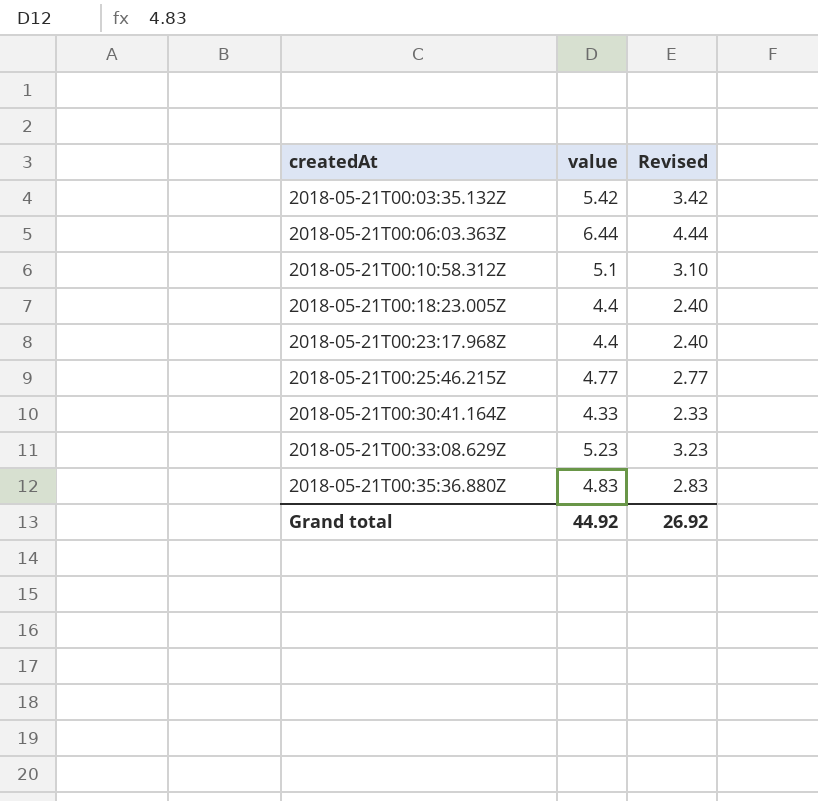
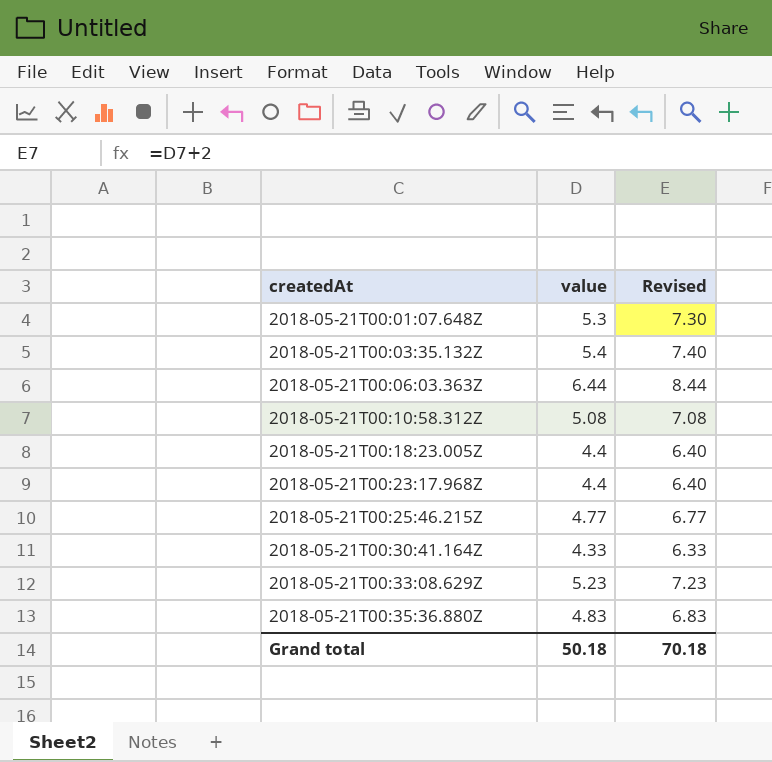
column Revised | formula: [value] - 2 -> [value] + 2
row 2018-05-21T00:01:07.648Z: none -> 5.3 | 7.30
2018-05-21T00:03:35.132Z | value: 5.42 -> 5.4
2018-05-21T00:10:58.312Z | value: 5.1 -> 5.08
Grand total | value: 44.92 -> 50.18
Grand total | Revised: 26.92 -> 70.18

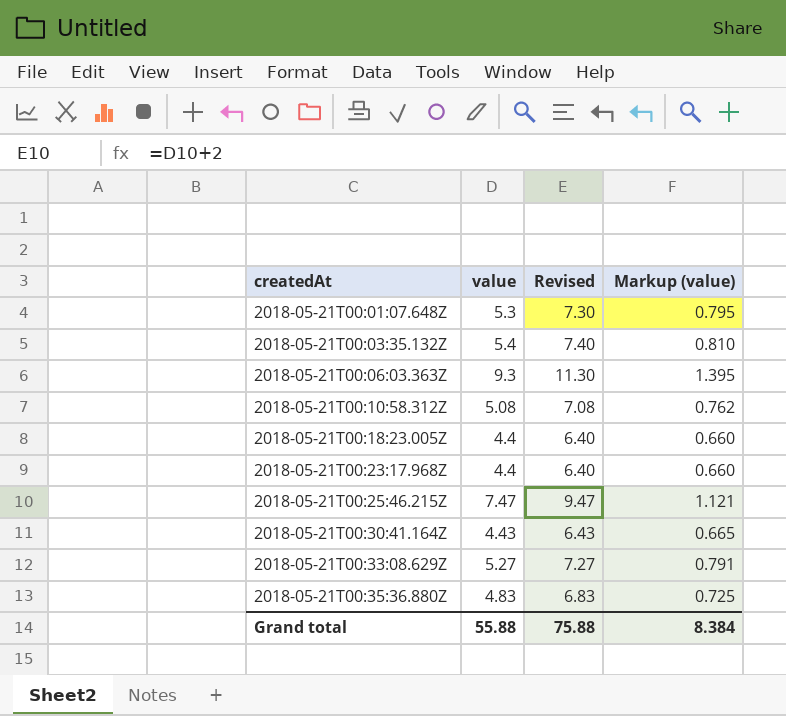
column Markup (value) | formula: none -> [value] * 0.15
2018-05-21T00:06:03.363Z | value: 6.44 -> 9.3
2018-05-21T00:06:03.363Z | Revised: 8.44 -> 11.30
2018-05-21T00:25:46.215Z | value: 4.77 -> 7.47
2018-05-21T00:25:46.215Z | Revised: 6.77 -> 9.47
2018-05-21T00:30:41.164Z | value: 4.33 -> 4.43
2018-05-21T00:30:41.164Z | Revised: 6.33 -> 6.43
2018-05-21T00:33:08.629Z | value: 5.23 -> 5.27
2018-05-21T00:33:08.629Z | Revised: 7.23 -> 7.27
Grand total | value: 50.18 -> 55.88
Grand total | Revised: 70.18 -> 75.88

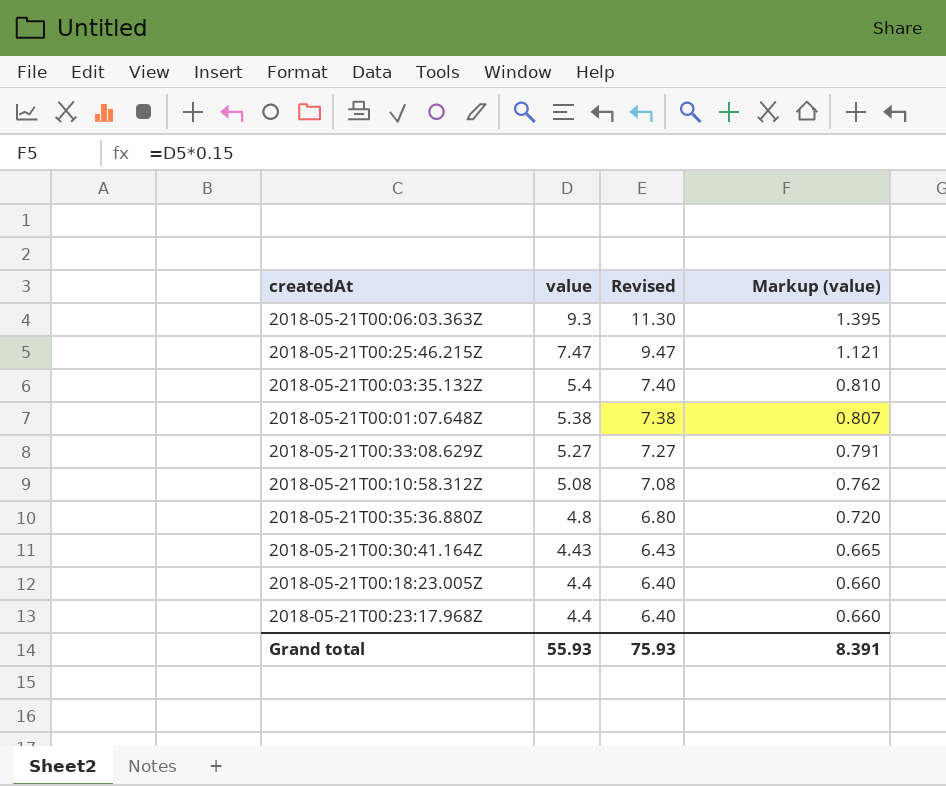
row order: createdAt ascending -> value descending
2018-05-21T00:01:07.648Z | value: 5.3 -> 5.38
2018-05-21T00:01:07.648Z | Revised: 7.30 -> 7.38
2018-05-21T00:01:07.648Z | Markup (value): 0.795 -> 0.807
2018-05-21T00:35:36.880Z | value: 4.83 -> 4.8
2018-05-21T00:35:36.880Z | Revised: 6.83 -> 6.80
2018-05-21T00:35:36.880Z | Markup (value): 0.725 -> 0.720
Grand total | value: 55.88 -> 55.93
Grand total | Revised: 75.88 -> 75.93
Grand total | Markup (value): 8.384 -> 8.391

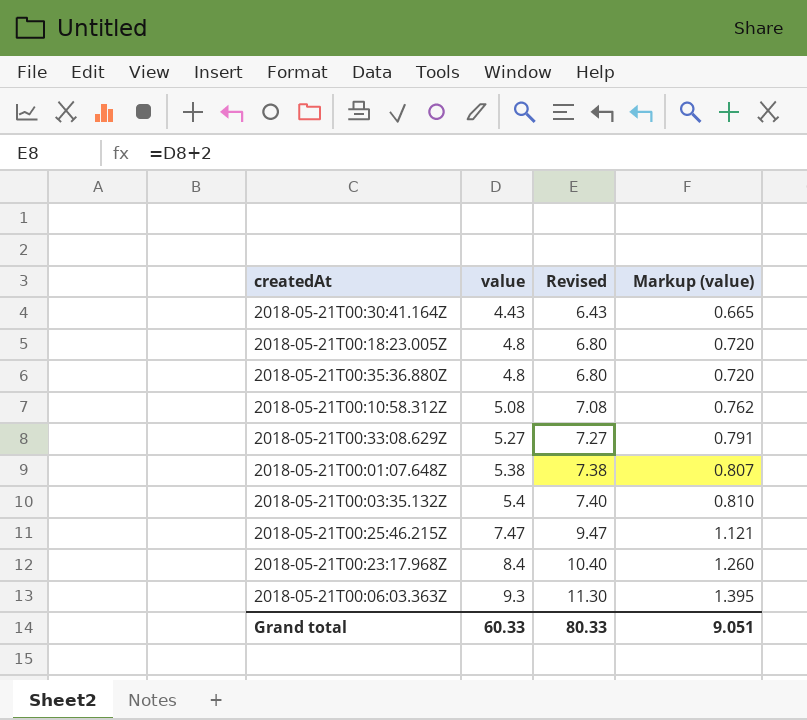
row order: value descending -> value ascending
2018-05-21T00:18:23.005Z | value: 4.4 -> 4.8
2018-05-21T00:18:23.005Z | Revised: 6.40 -> 6.80
2018-05-21T00:18:23.005Z | Markup (value): 0.660 -> 0.720
2018-05-21T00:23:17.968Z | value: 4.4 -> 8.4
2018-05-21T00:23:17.968Z | Revised: 6.40 -> 10.40
2018-05-21T00:23:17.968Z | Markup (value): 0.660 -> 1.260
Grand total | value: 55.93 -> 60.33
Grand total | Revised: 75.93 -> 80.33
Grand total | Markup (value): 8.391 -> 9.051

